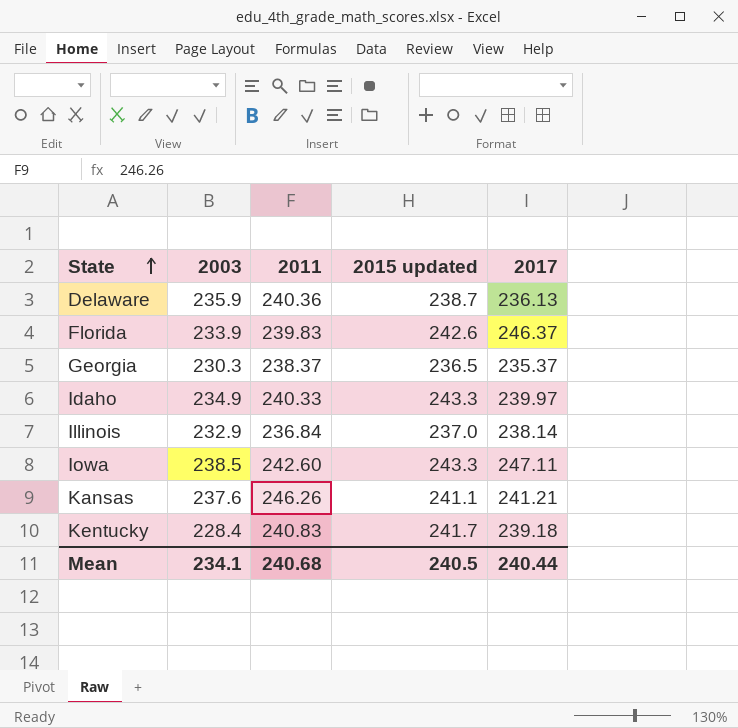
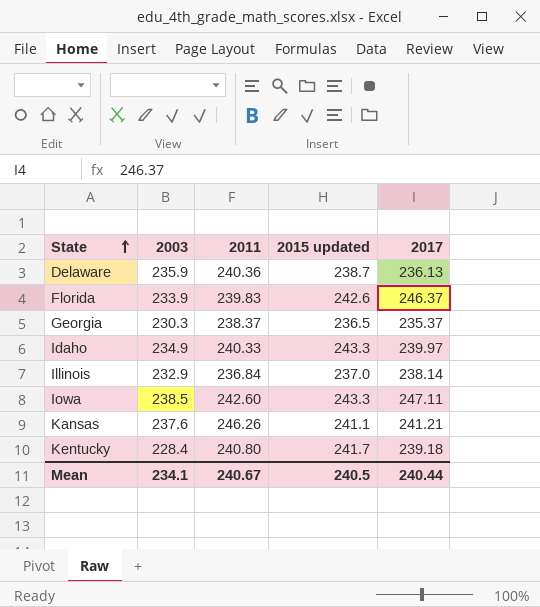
Kentucky | 2011: 240.83 -> 240.80
Mean | 2011: 240.68 -> 240.67

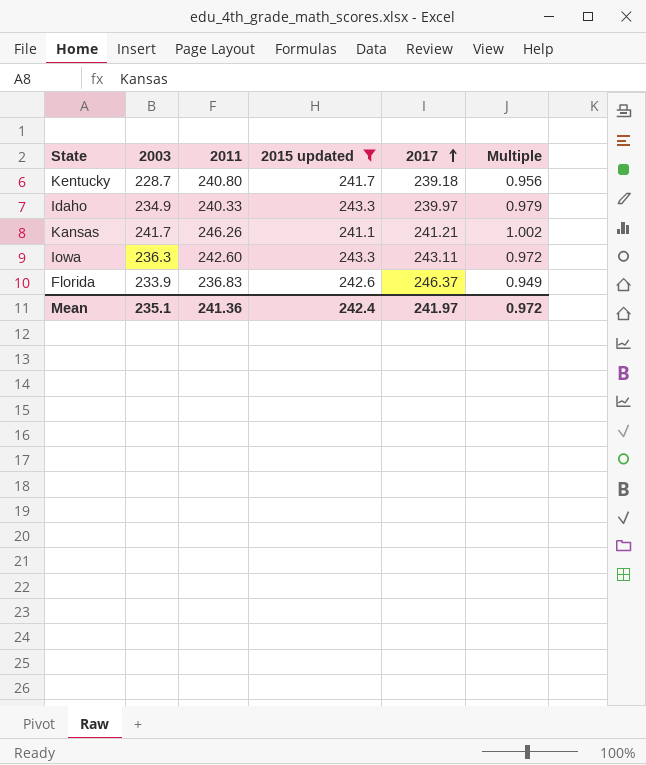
filter: none -> 2015 updated >= 241.1
row order: State ascending -> 2017 ascending
column Multiple | formula: none -> [2003] / [2017]
Kentucky | 2003: 228.4 -> 228.7
Kansas | 2003: 237.6 -> 241.7
Iowa | 2003: 238.5 -> 236.3
Iowa | 2017: 247.11 -> 243.11
Florida | 2011: 239.83 -> 236.83
Mean | 2003: 234.1 -> 235.1
Mean | 2011: 240.67 -> 241.36
Mean | 2015 updated: 240.5 -> 242.4
Mean | 2017: 240.44 -> 241.97

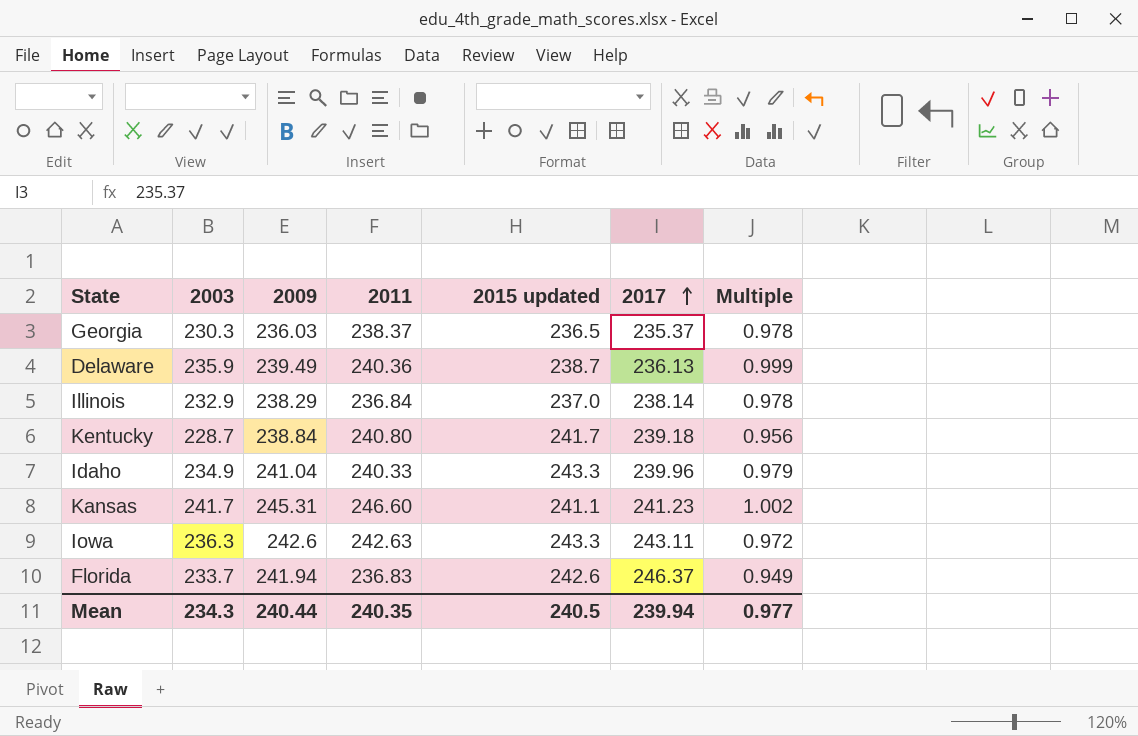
filter: 2015 updated >= 241.1 -> none
column 2009 | position: none -> 3
Idaho | 2017: 239.97 -> 239.96
Kansas | 2011: 246.26 -> 246.60
Kansas | 2017: 241.21 -> 241.23
Iowa | 2011: 242.60 -> 242.63
Florida | 2003: 233.9 -> 233.7
Mean | 2003: 235.1 -> 234.3
Mean | 2011: 241.36 -> 240.35
Mean | 2015 updated: 242.4 -> 240.5
Mean | 2017: 241.97 -> 239.94
Mean | Multiple: 0.972 -> 0.977

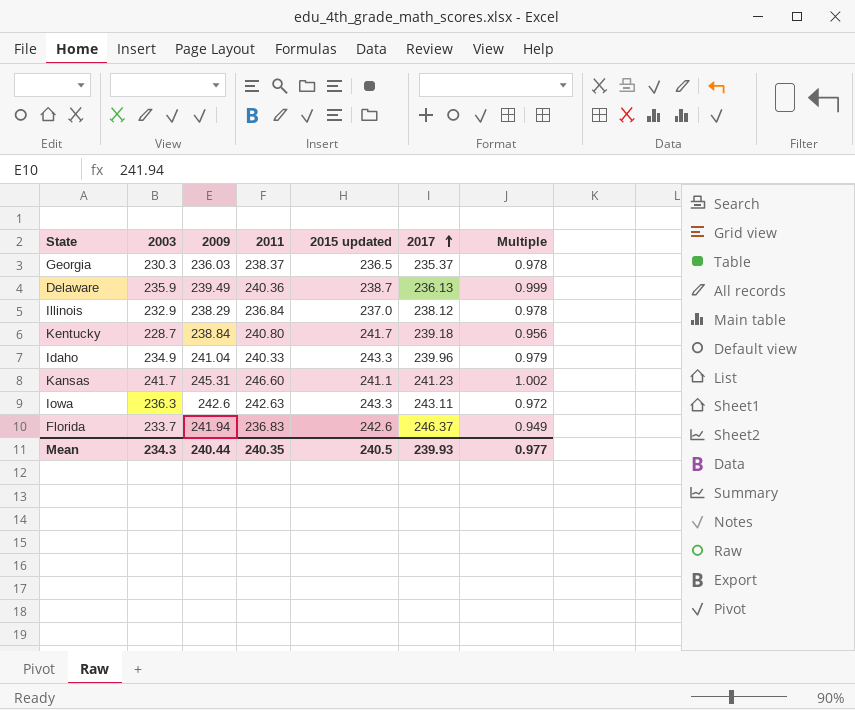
Illinois | 2017: 238.14 -> 238.12
Mean | 2017: 239.94 -> 239.93

